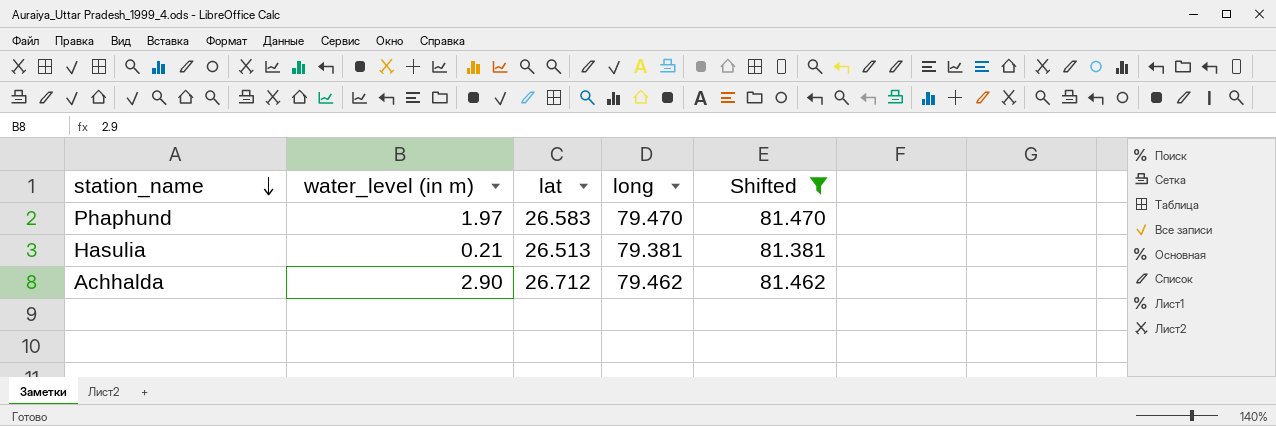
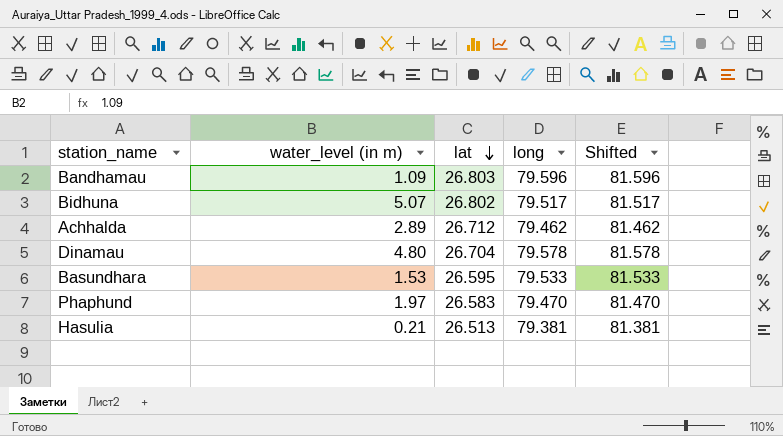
filter: Shifted <= 81.470 -> none
row order: station_name descending -> lat descending
Achhalda | water_level (in m): 2.90 -> 2.89

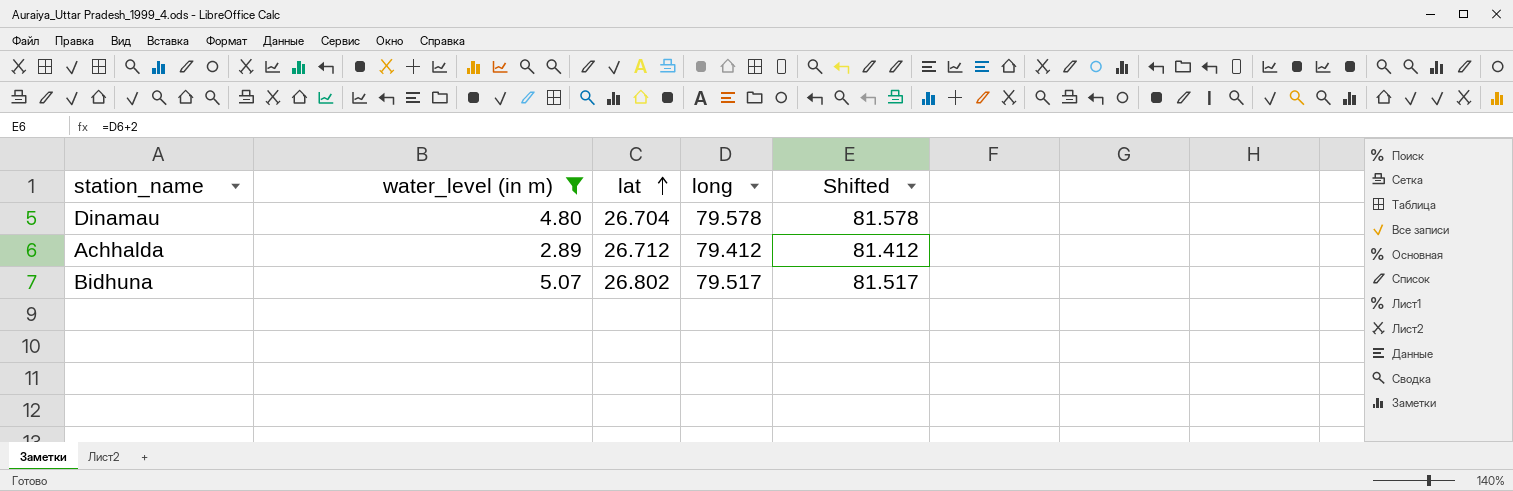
filter: none -> water_level (in m) >= 2.89
row order: lat descending -> lat ascending
Achhalda | long: 79.462 -> 79.412
Achhalda | Shifted: 81.462 -> 81.412

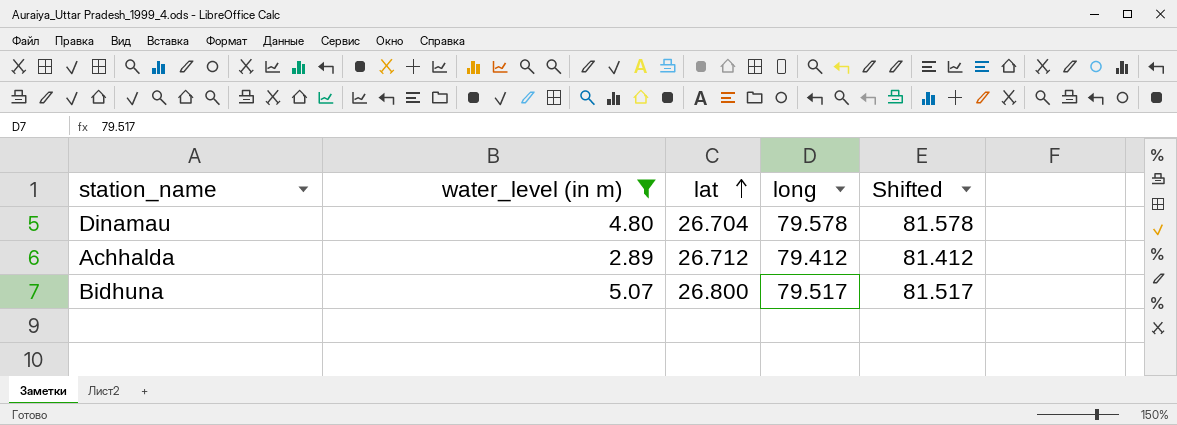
Bidhuna | lat: 26.802 -> 26.800

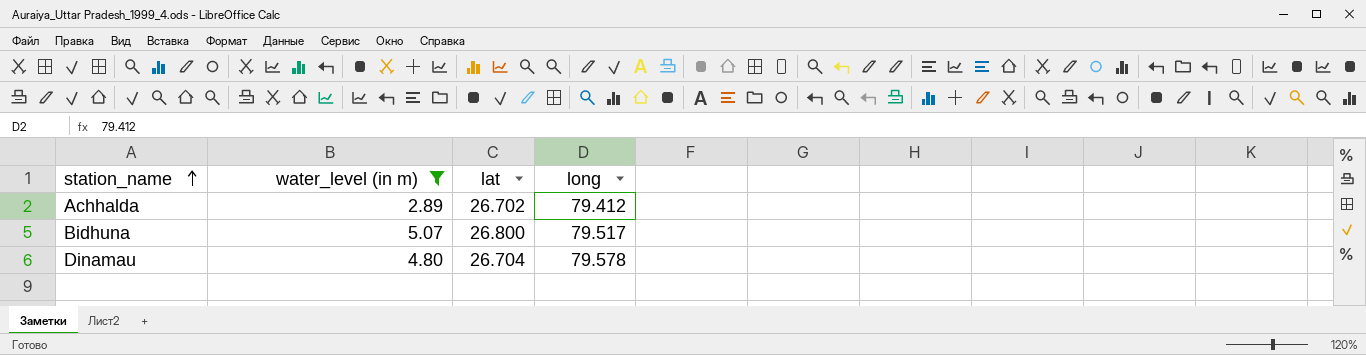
row order: lat ascending -> station_name ascending
column Shifted | formula: [long] + 2 -> none
Achhalda | lat: 26.712 -> 26.702

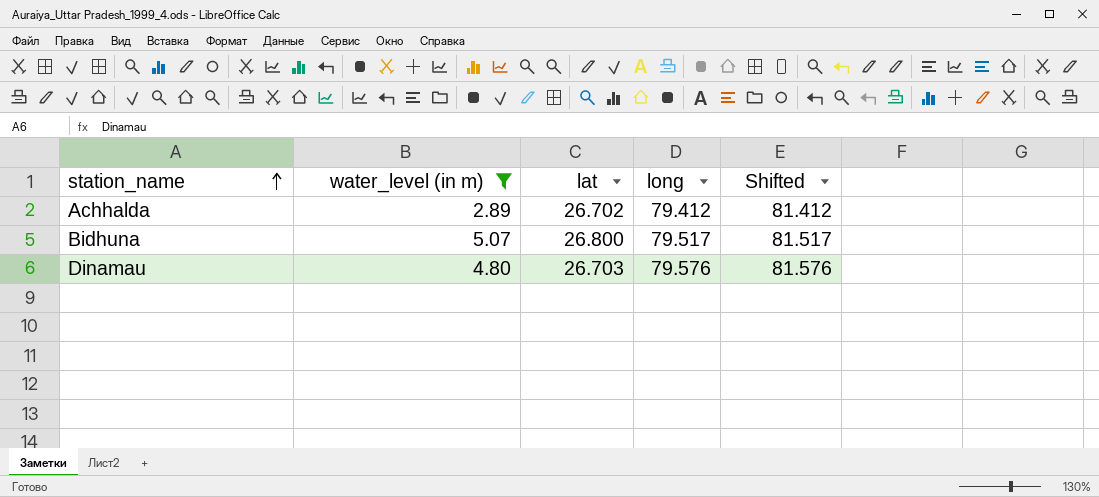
column Shifted | formula: none -> [long] + 2
Dinamau | lat: 26.704 -> 26.703
Dinamau | long: 79.578 -> 79.576

